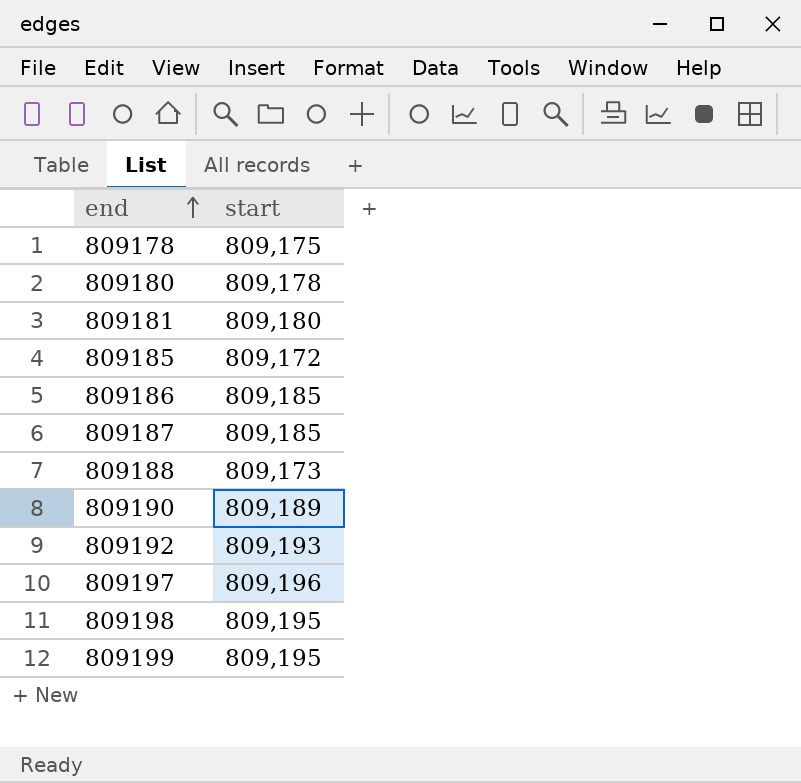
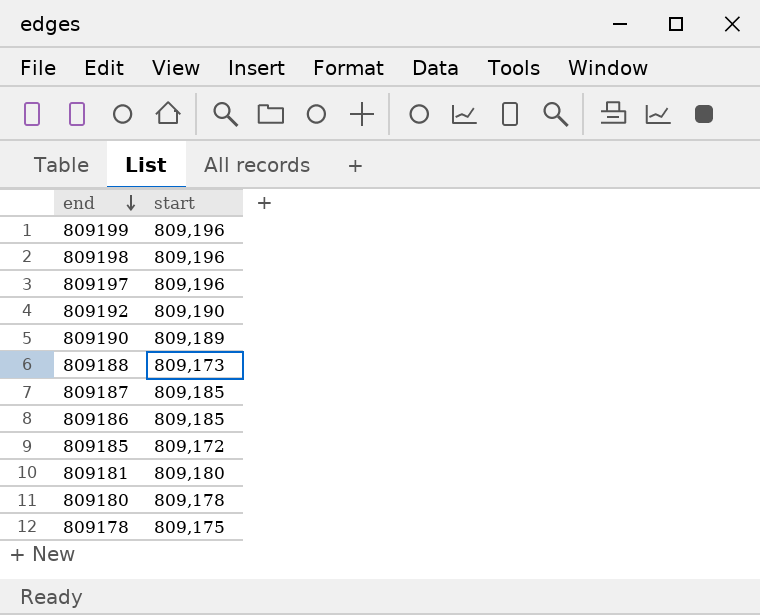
row order: end ascending -> end descending
809199 | start: 809,195 -> 809,196
809198 | start: 809,195 -> 809,196
809192 | start: 809,193 -> 809,190

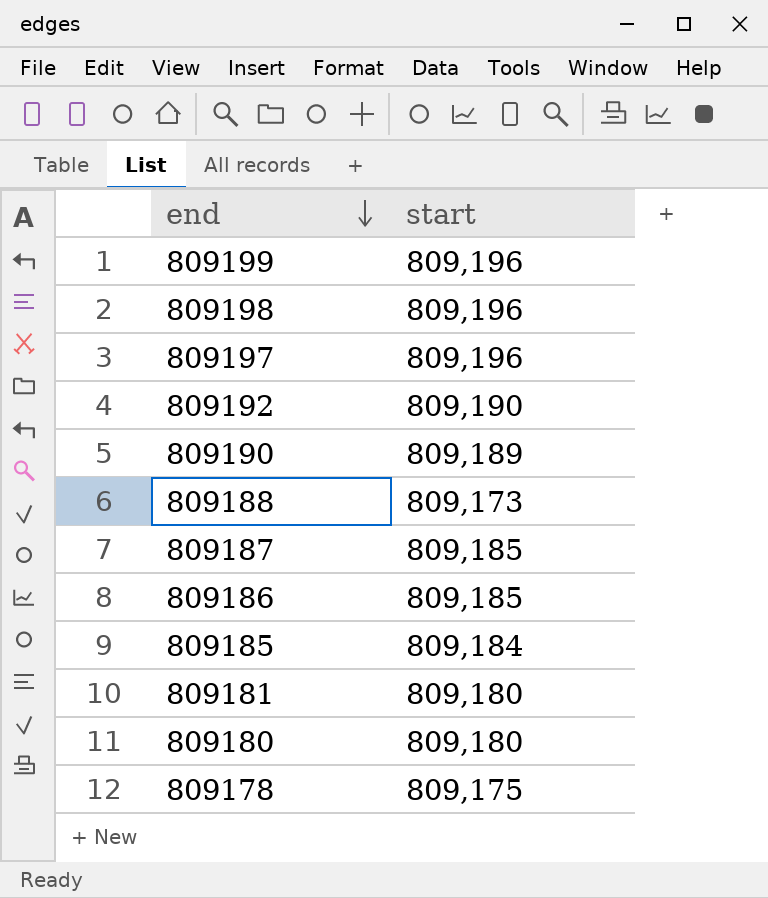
809185 | start: 809,172 -> 809,184
809180 | start: 809,178 -> 809,180

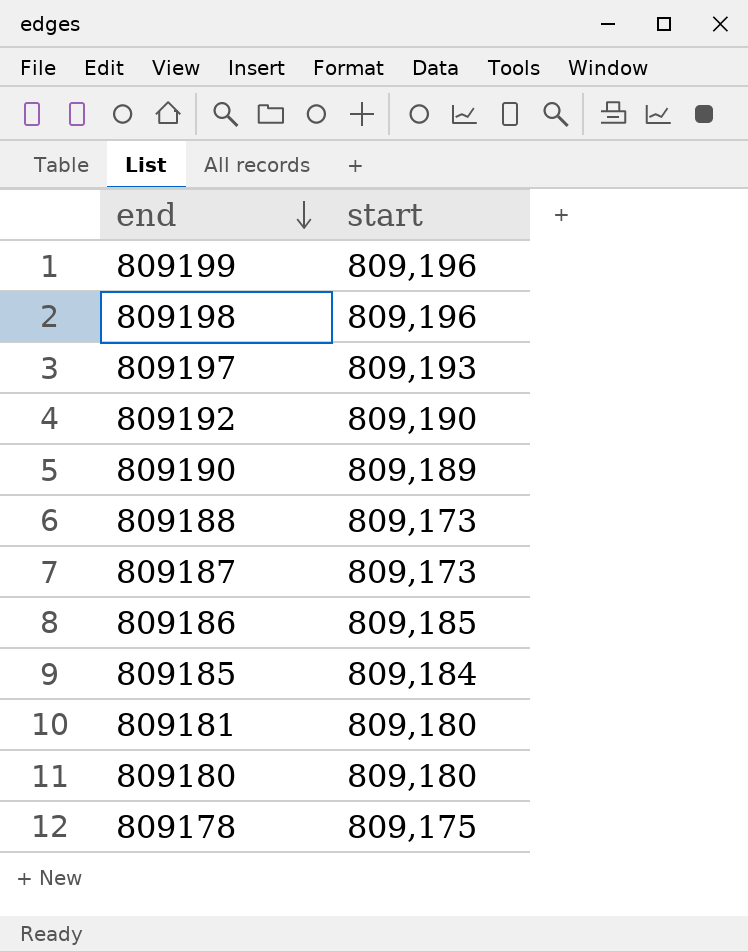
809197 | start: 809,196 -> 809,193
809187 | start: 809,185 -> 809,173

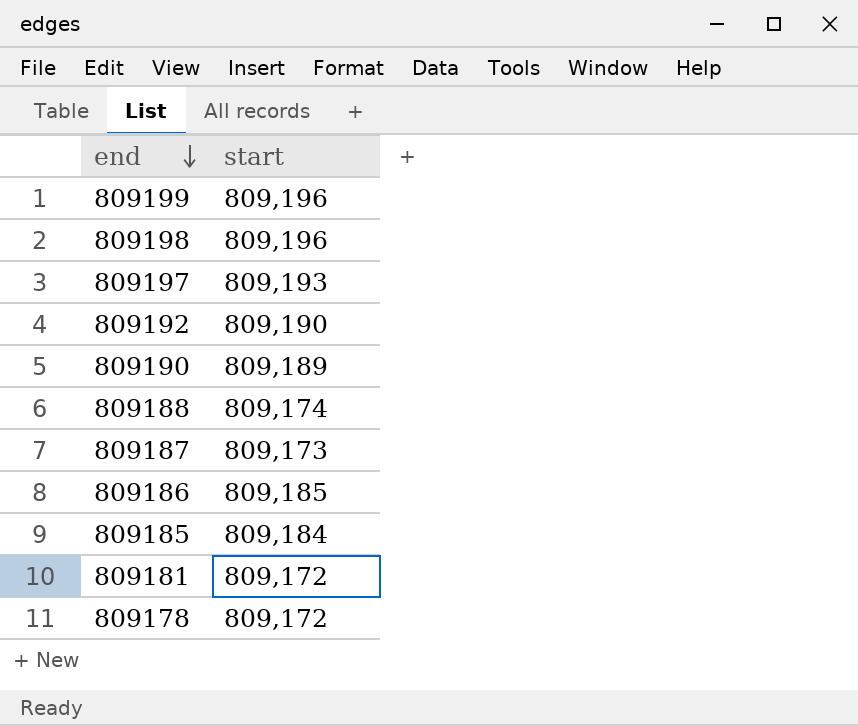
row 809180: 809,180 -> none
809188 | start: 809,173 -> 809,174
809181 | start: 809,180 -> 809,172
809178 | start: 809,175 -> 809,172

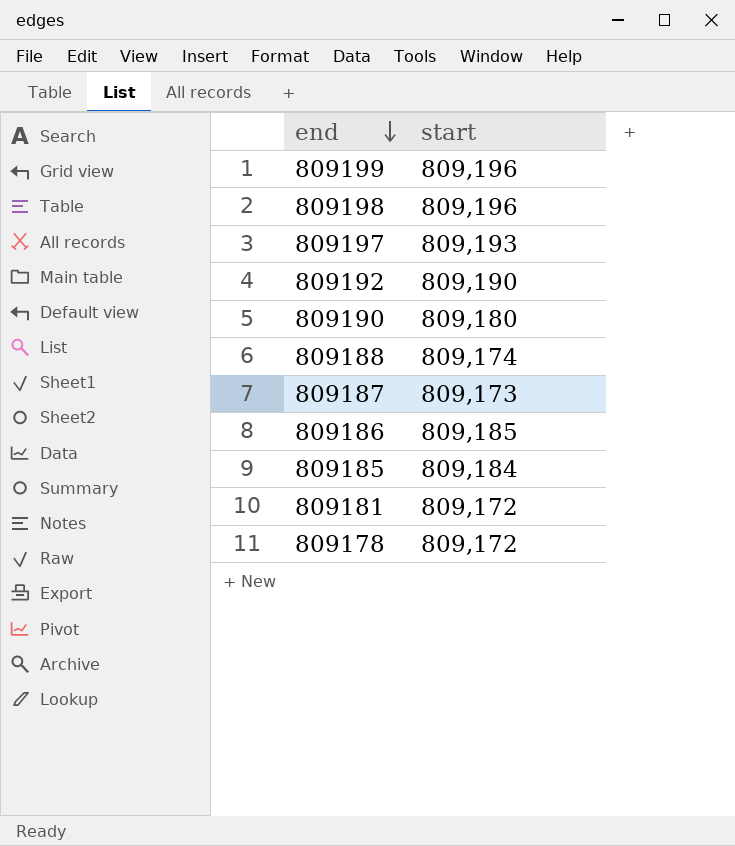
809190 | start: 809,189 -> 809,180

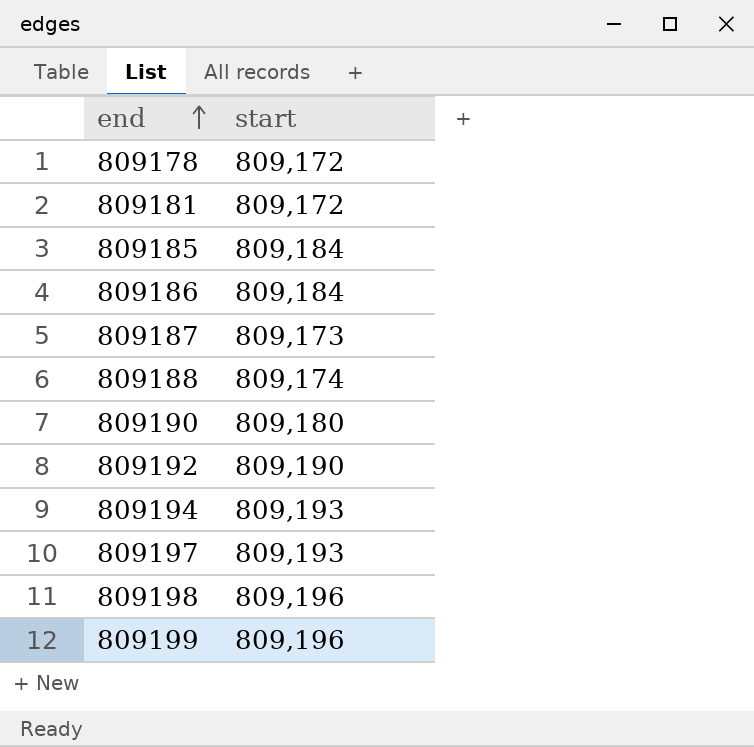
row order: end descending -> end ascending
809186 | start: 809,185 -> 809,184
row 809194: none -> 809,193

